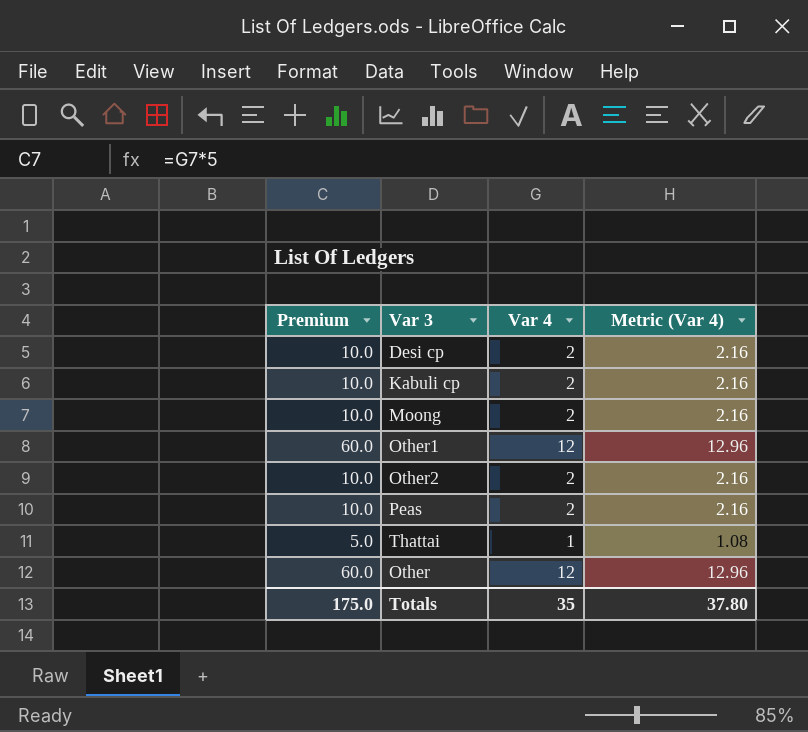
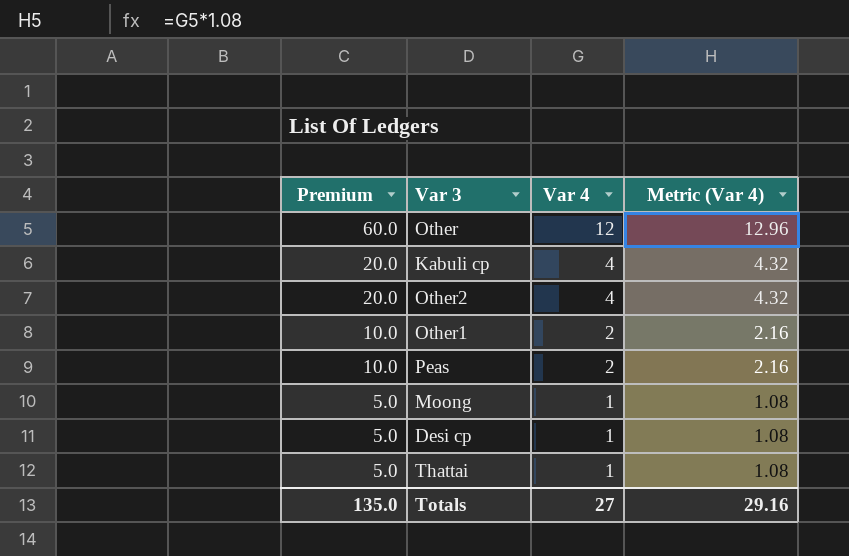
row order: none -> Premium descending
Kabuli cp | Premium: 10.0 -> 20.0
Kabuli cp | Var 4: 2 -> 4
Kabuli cp | Metric (Var 4): 2.16 -> 4.32
Other2 | Premium: 10.0 -> 20.0
Other2 | Var 4: 2 -> 4
Other2 | Metric (Var 4): 2.16 -> 4.32
Other1 | Premium: 60.0 -> 10.0
Other1 | Var 4: 12 -> 2
Other1 | Metric (Var 4): 12.96 -> 2.16
Moong | Premium: 10.0 -> 5.0
Moong | Var 4: 2 -> 1
Moong | Metric (Var 4): 2.16 -> 1.08
Desi cp | Premium: 10.0 -> 5.0
Desi cp | Var 4: 2 -> 1
Desi cp | Metric (Var 4): 2.16 -> 1.08
Totals | Premium: 175.0 -> 135.0
Totals | Var 4: 35 -> 27
Totals | Metric (Var 4): 37.80 -> 29.16

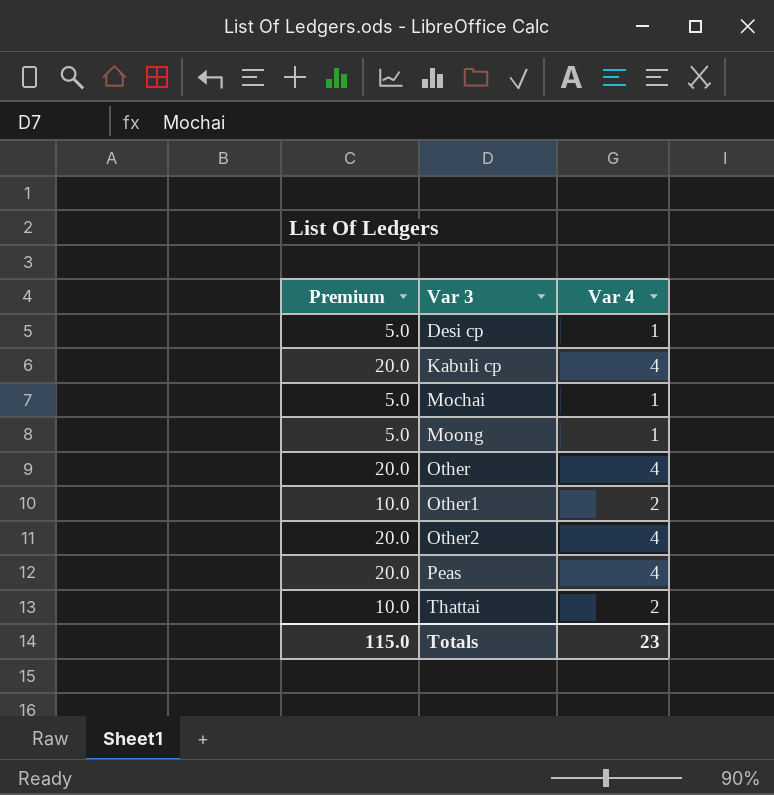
row order: Premium descending -> Var 3 ascending
column Metric (Var 4) | formula: [Var 4] * 1.08 -> none
row Mochai: none -> 5.0 | 1
Other | Premium: 60.0 -> 20.0
Other | Var 4: 12 -> 4
Peas | Premium: 10.0 -> 20.0
Peas | Var 4: 2 -> 4
Thattai | Premium: 5.0 -> 10.0
Thattai | Var 4: 1 -> 2
Totals | Premium: 135.0 -> 115.0
Totals | Var 4: 27 -> 23

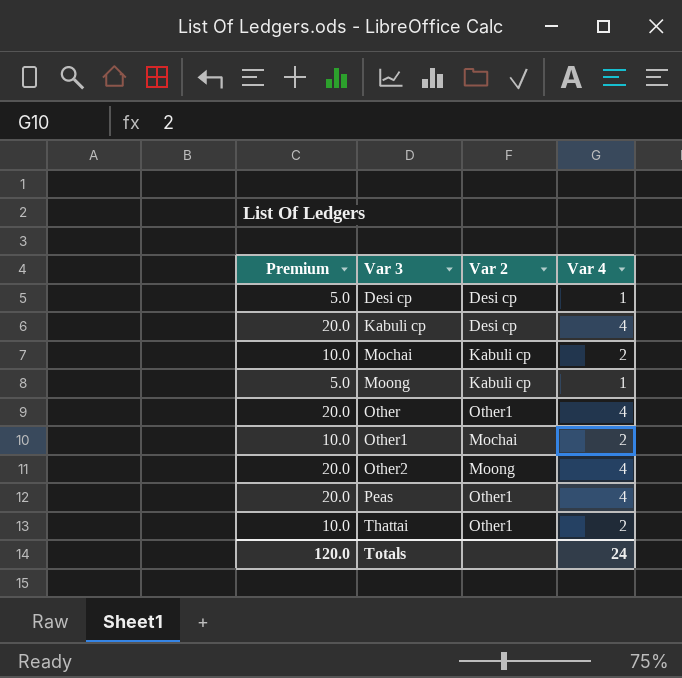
column Var 2 | position: none -> 3
Mochai | Premium: 5.0 -> 10.0
Mochai | Var 4: 1 -> 2
Totals | Premium: 115.0 -> 120.0
Totals | Var 4: 23 -> 24

